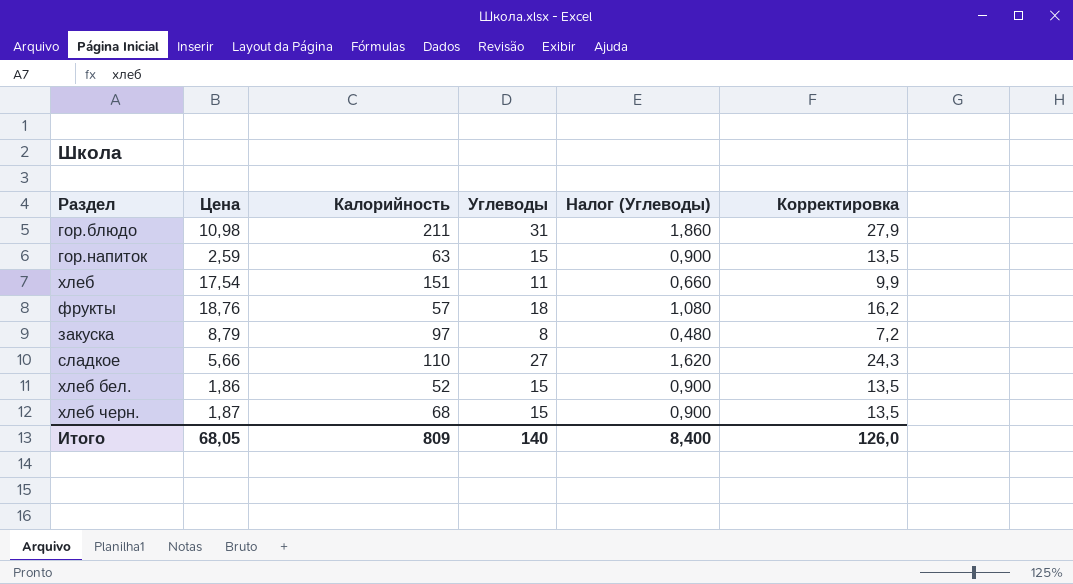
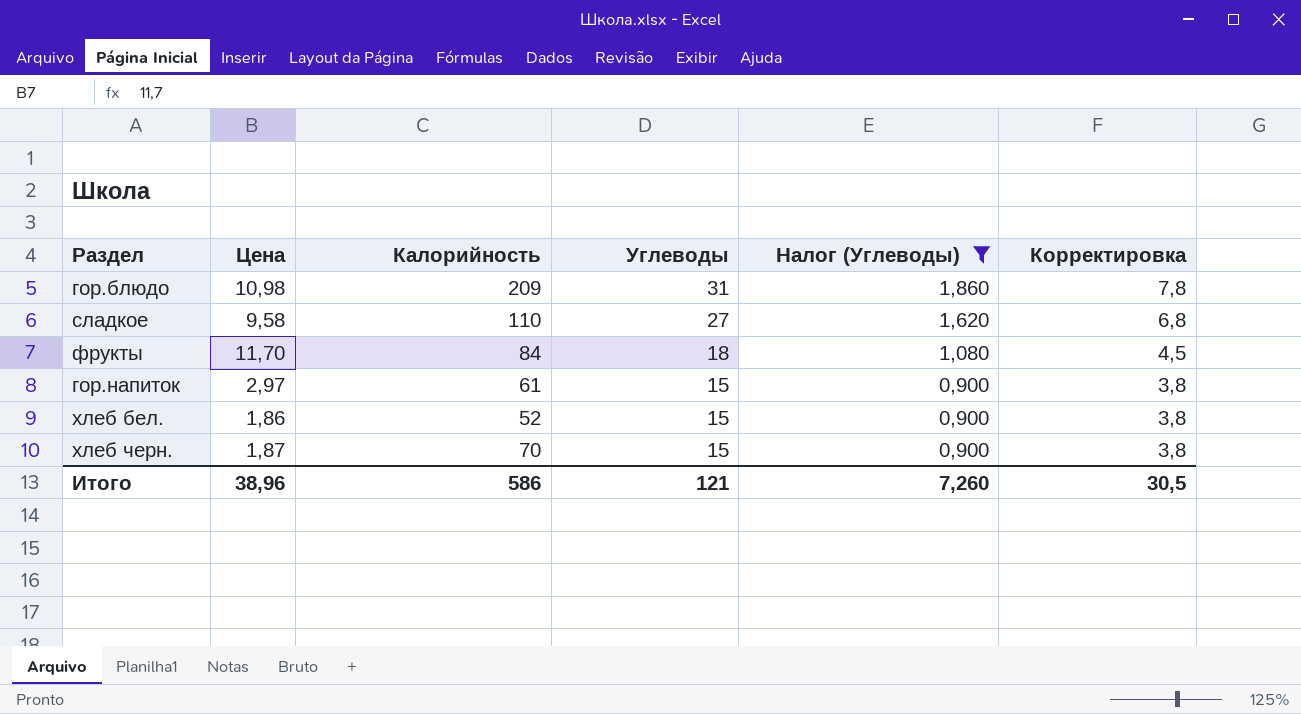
filter: none -> Налог (Углеводы) >= 0,900
row order: none -> Углеводы descending
column Корректировка | formula: [Углеводы] * 0,9 -> [Углеводы] * 0,25
гор.блюдо | Калорийность: 211 -> 209
сладкое | Цена: 5,66 -> 9,58
фрукты | Цена: 18,76 -> 11,70
фрукты | Калорийность: 57 -> 84
гор.напиток | Цена: 2,59 -> 2,97
гор.напиток | Калорийность: 63 -> 61
хлеб черн. | Калорийность: 68 -> 70
Итого | Цена: 68,05 -> 38,96
Итого | Калорийность: 809 -> 586
Итого | Углеводы: 140 -> 121
Итого | Налог (Углеводы): 8,400 -> 7,260
Итого | Корректировка: 126,0 -> 30,5

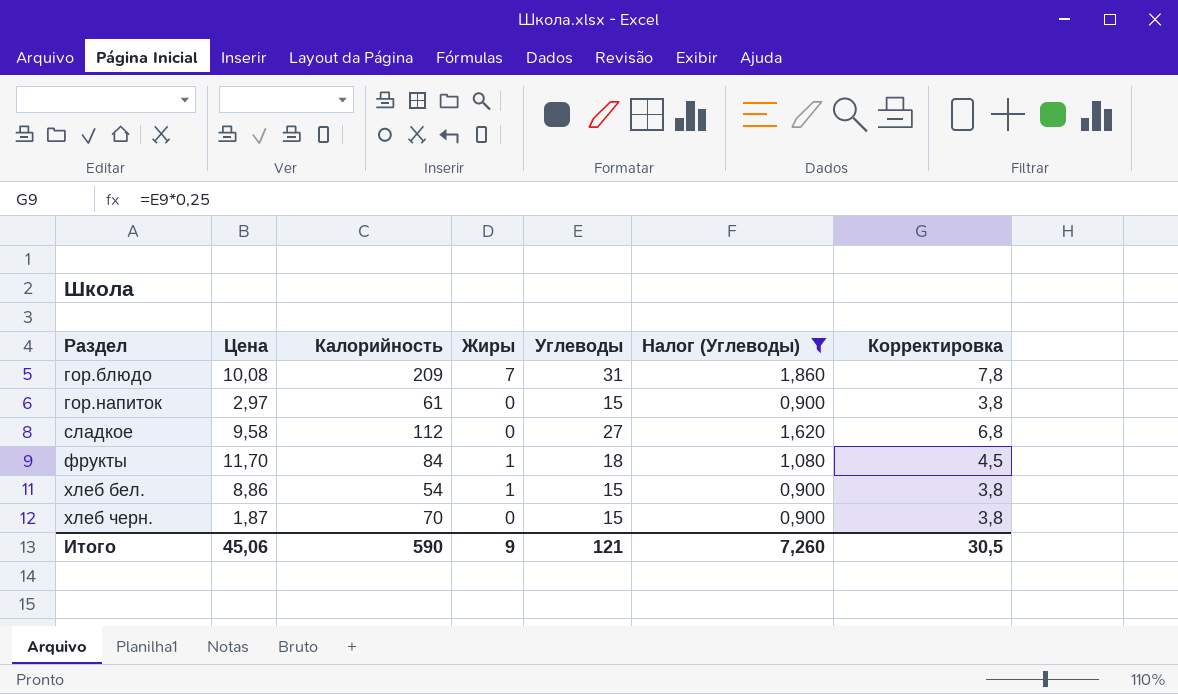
row order: Углеводы descending -> Раздел ascending
column Жиры | position: none -> 4
гор.блюдо | Цена: 10,98 -> 10,08
сладкое | Калорийность: 110 -> 112
хлеб бел. | Цена: 1,86 -> 8,86
хлеб бел. | Калорийность: 52 -> 54
Итого | Цена: 38,96 -> 45,06
Итого | Калорийность: 586 -> 590

